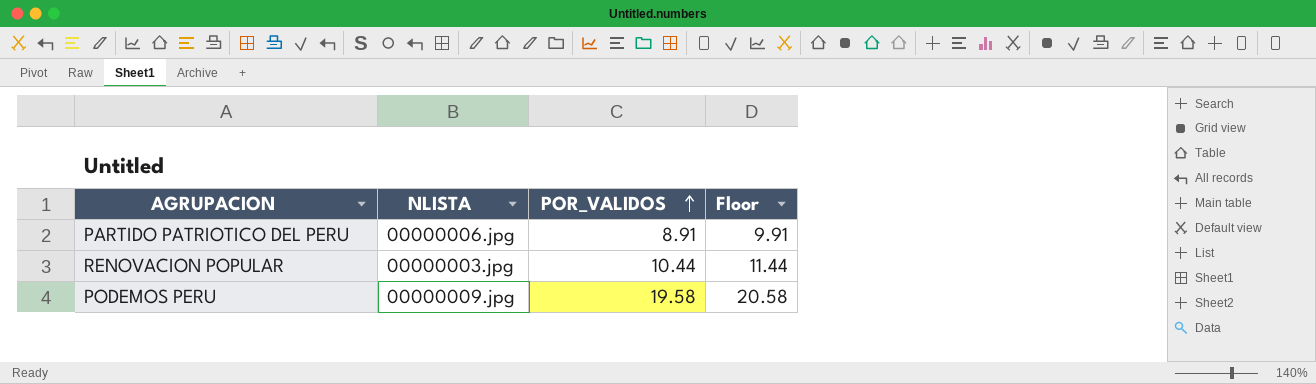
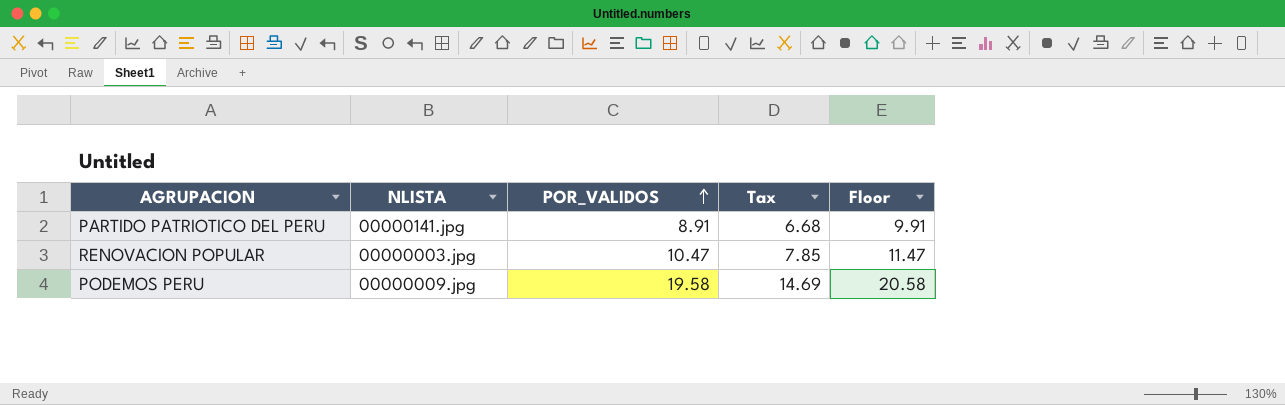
column Tax | formula: none -> [POR_VALIDOS] * 0.75
PARTIDO PATRIOTICO DEL PERU | NLISTA: 00000006.jpg -> 00000141.jpg
RENOVACION POPULAR | POR_VALIDOS: 10.44 -> 10.47
RENOVACION POPULAR | Floor: 11.44 -> 11.47

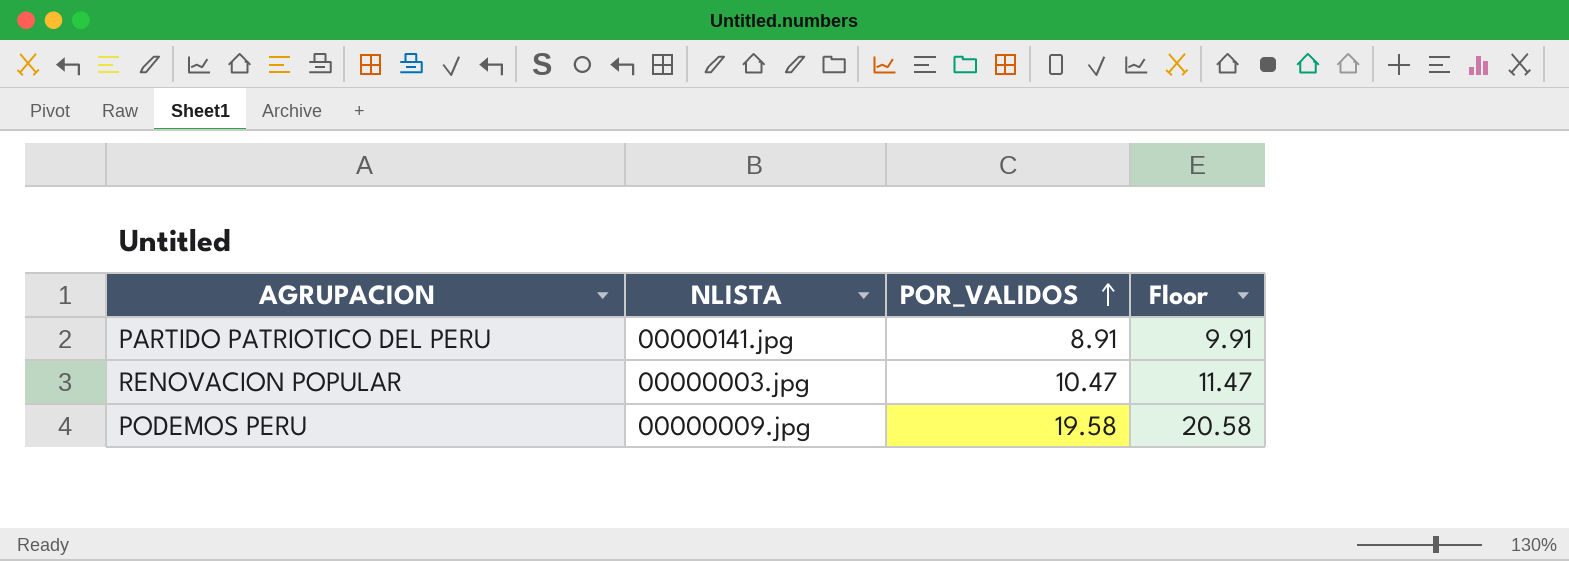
column Tax | formula: [POR_VALIDOS] * 0.75 -> none

